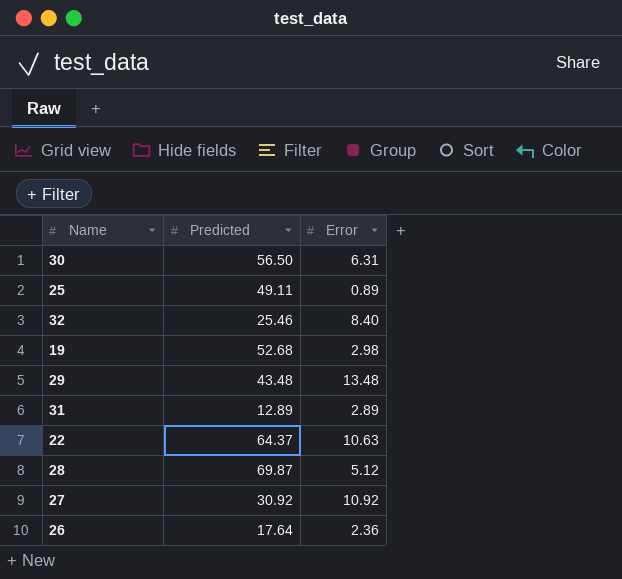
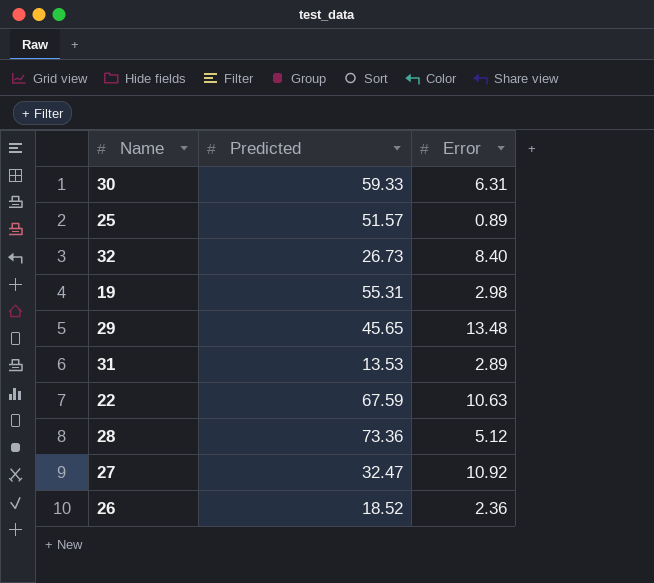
30 | Predicted: 56.50 -> 59.33
25 | Predicted: 49.11 -> 51.57
32 | Predicted: 25.46 -> 26.73
19 | Predicted: 52.68 -> 55.31
29 | Predicted: 43.48 -> 45.65
31 | Predicted: 12.89 -> 13.53
22 | Predicted: 64.37 -> 67.59
28 | Predicted: 69.87 -> 73.36
27 | Predicted: 30.92 -> 32.47
26 | Predicted: 17.64 -> 18.52

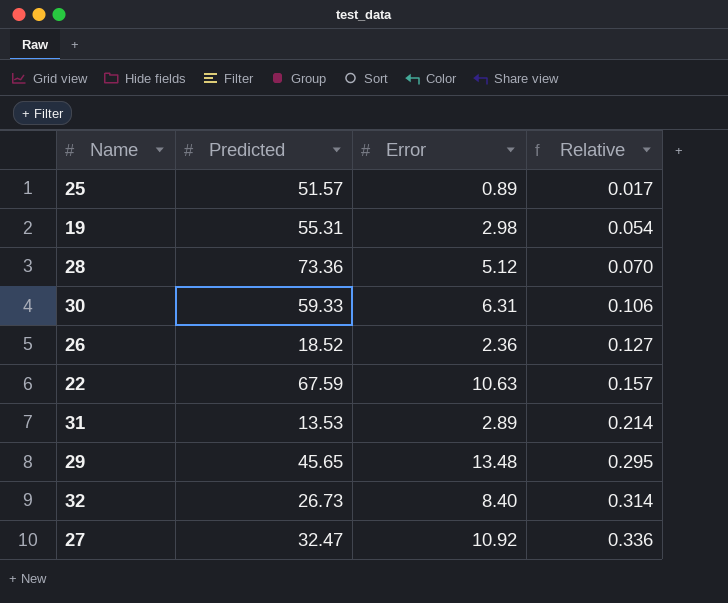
row order: none -> Relative ascending
column Relative | formula: none -> [Error] / [Predicted]

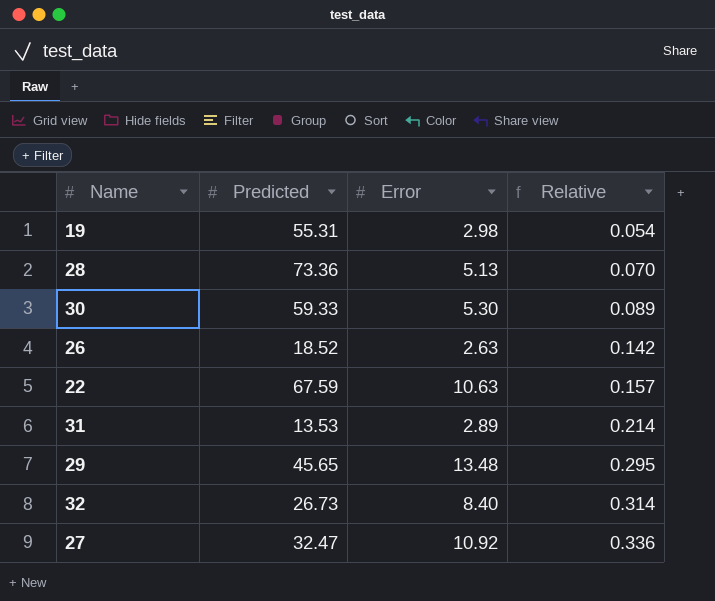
row 25: 51.57 | 0.89 | 0.017 -> none
28 | Error: 5.12 -> 5.13
30 | Error: 6.31 -> 5.30
30 | Relative: 0.106 -> 0.089
26 | Error: 2.36 -> 2.63
26 | Relative: 0.127 -> 0.142

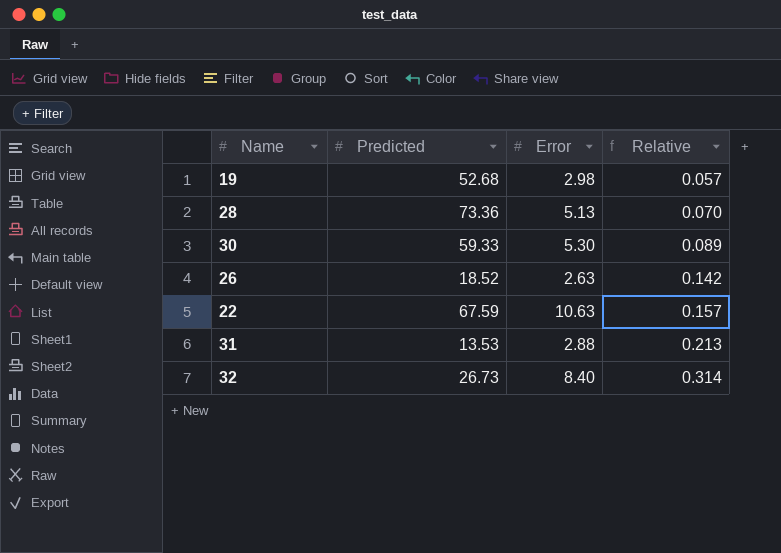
row 29: 45.65 | 13.48 | 0.295 -> none
row 27: 32.47 | 10.92 | 0.336 -> none
19 | Predicted: 55.31 -> 52.68
19 | Relative: 0.054 -> 0.057
31 | Error: 2.89 -> 2.88
31 | Relative: 0.214 -> 0.213

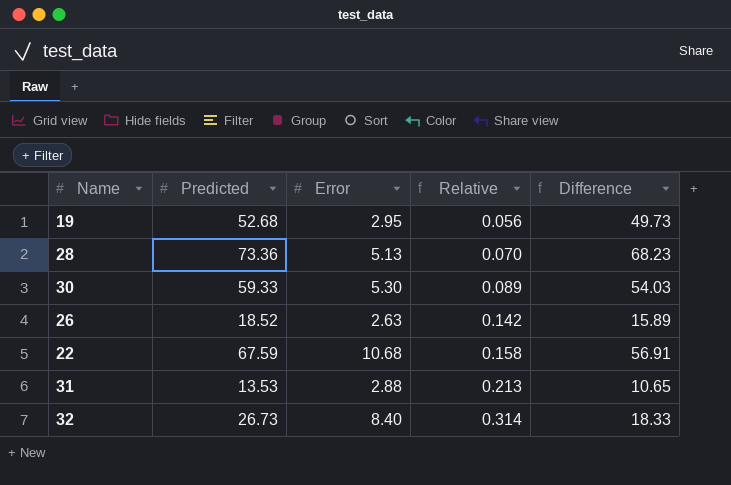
column Difference | formula: none -> [Predicted] - [Error]
19 | Error: 2.98 -> 2.95
19 | Relative: 0.057 -> 0.056
22 | Error: 10.63 -> 10.68
22 | Relative: 0.157 -> 0.158

